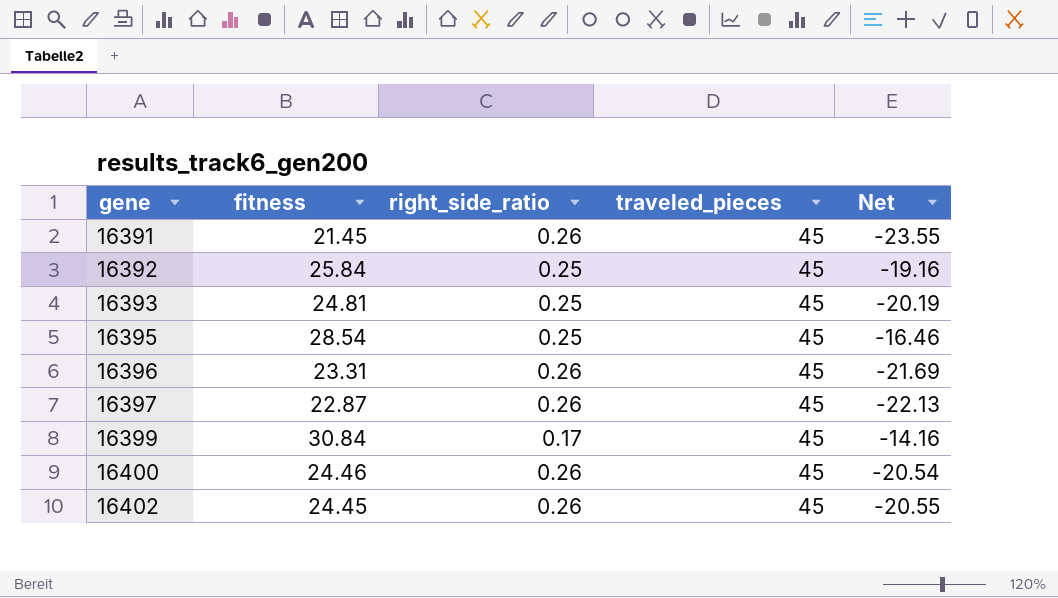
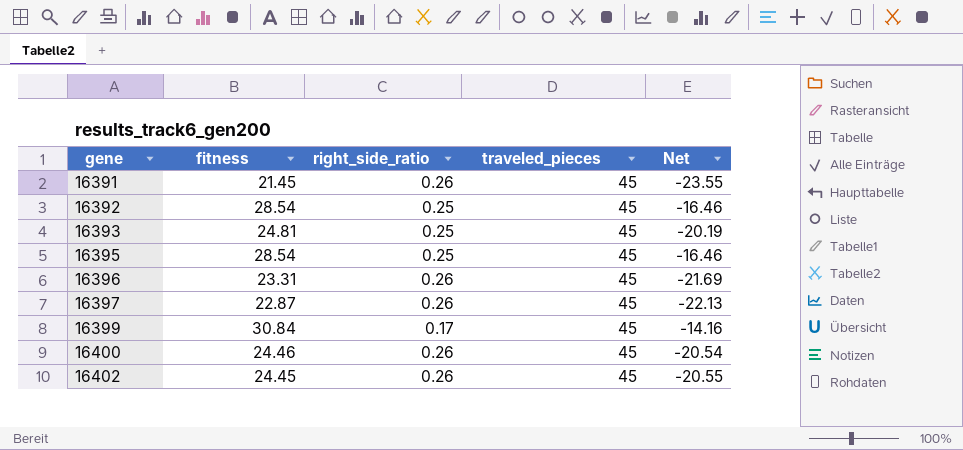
16392 | fitness: 25.84 -> 28.54
16392 | Net: -19.16 -> -16.46

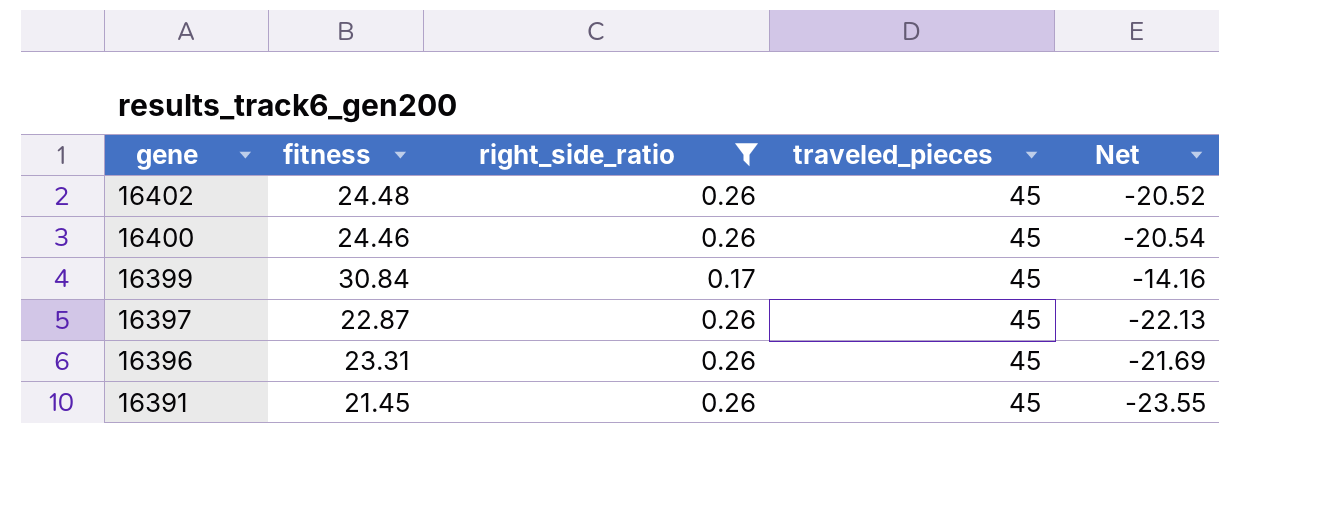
filter: none -> right_side_ratio != 0.25
row order: gene ascending -> gene descending
16402 | fitness: 24.45 -> 24.48
16402 | Net: -20.55 -> -20.52

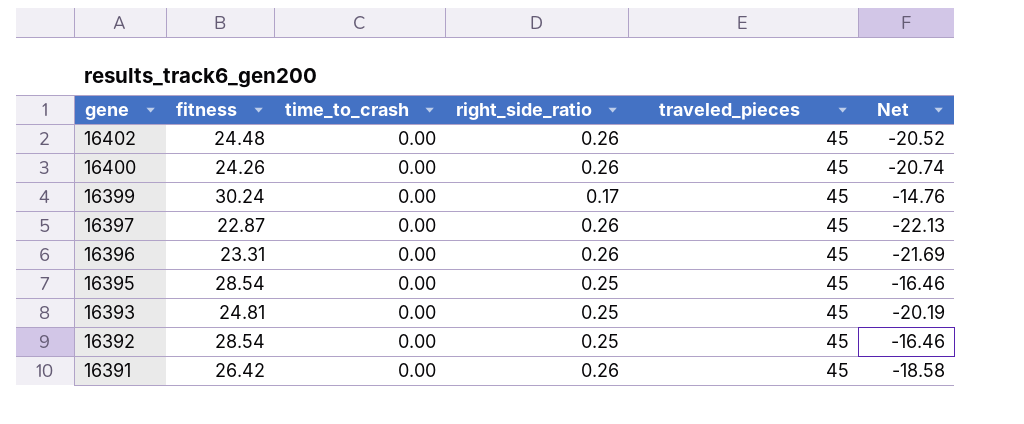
filter: right_side_ratio != 0.25 -> none
column time_to_crash | position: none -> 3
16400 | fitness: 24.46 -> 24.26
16400 | Net: -20.54 -> -20.74
16399 | fitness: 30.84 -> 30.24
16399 | Net: -14.16 -> -14.76
16391 | fitness: 21.45 -> 26.42
16391 | Net: -23.55 -> -18.58

